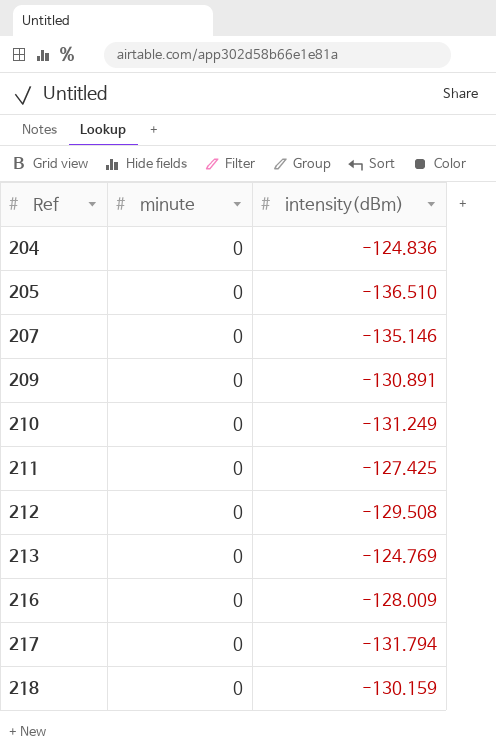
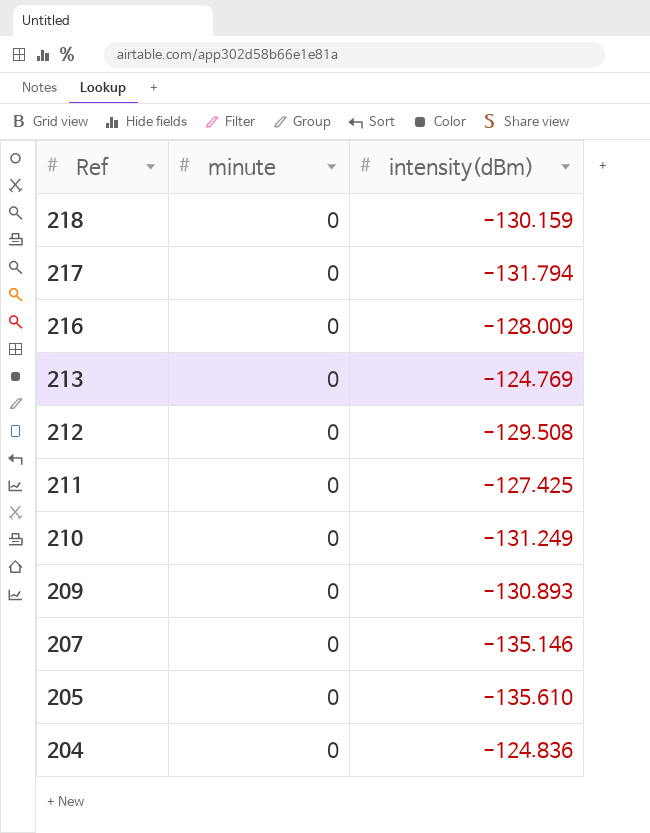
row order: Ref ascending -> Ref descending
209 | intensity(dBm): -130.891 -> -130.893
205 | intensity(dBm): -136.510 -> -135.610

